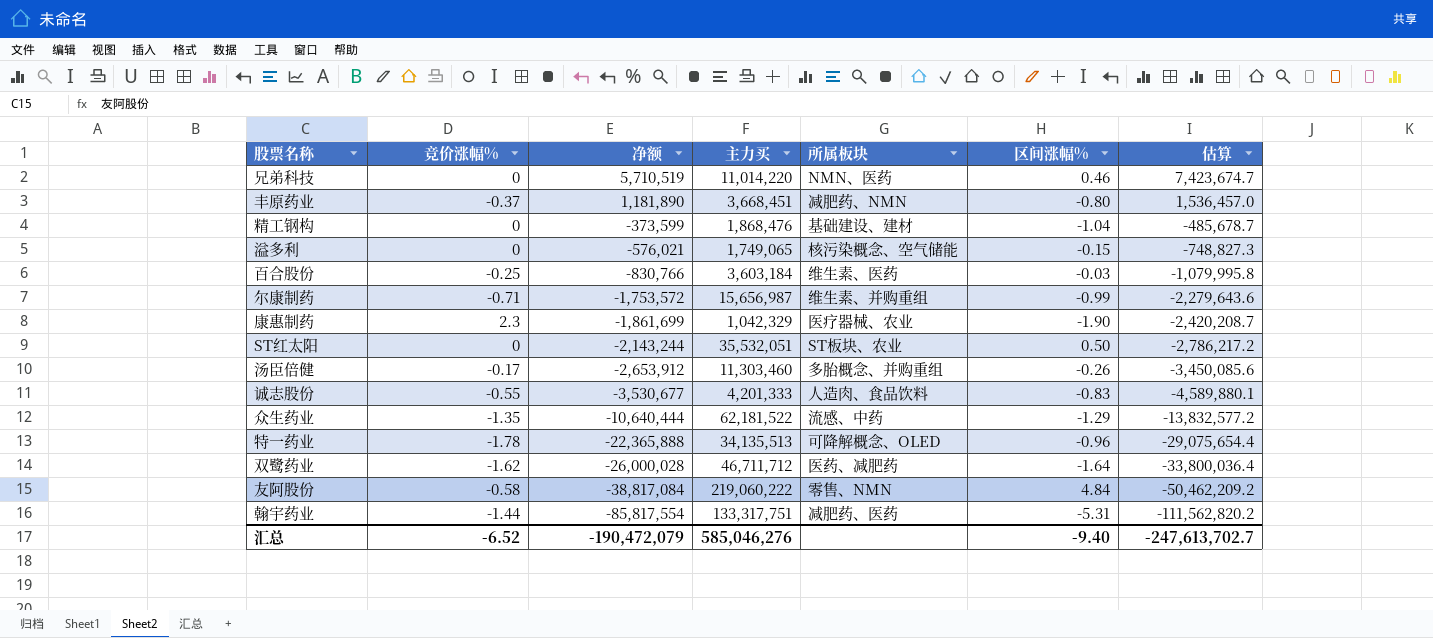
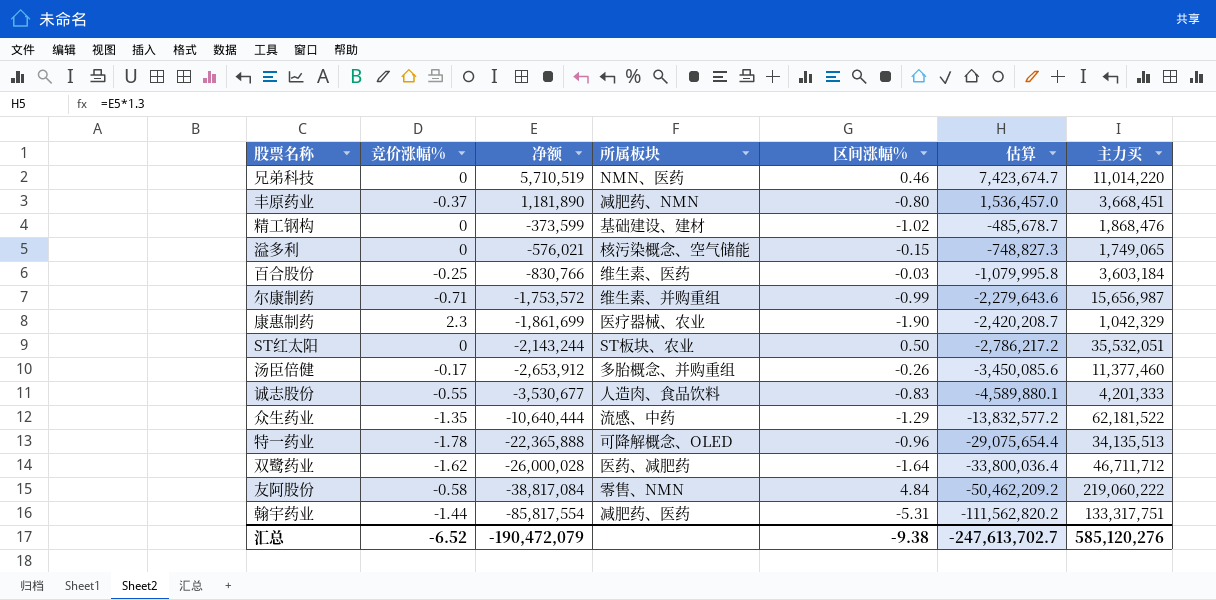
column 主力买 | position: 4 -> 7
精工钢构 | 区间涨幅%: -1.04 -> -1.02
汤臣倍健 | 主力买: 11,303,460 -> 11,377,460
汇总 | 区间涨幅%: -9.40 -> -9.38
汇总 | 主力买: 585,046,276 -> 585,120,276

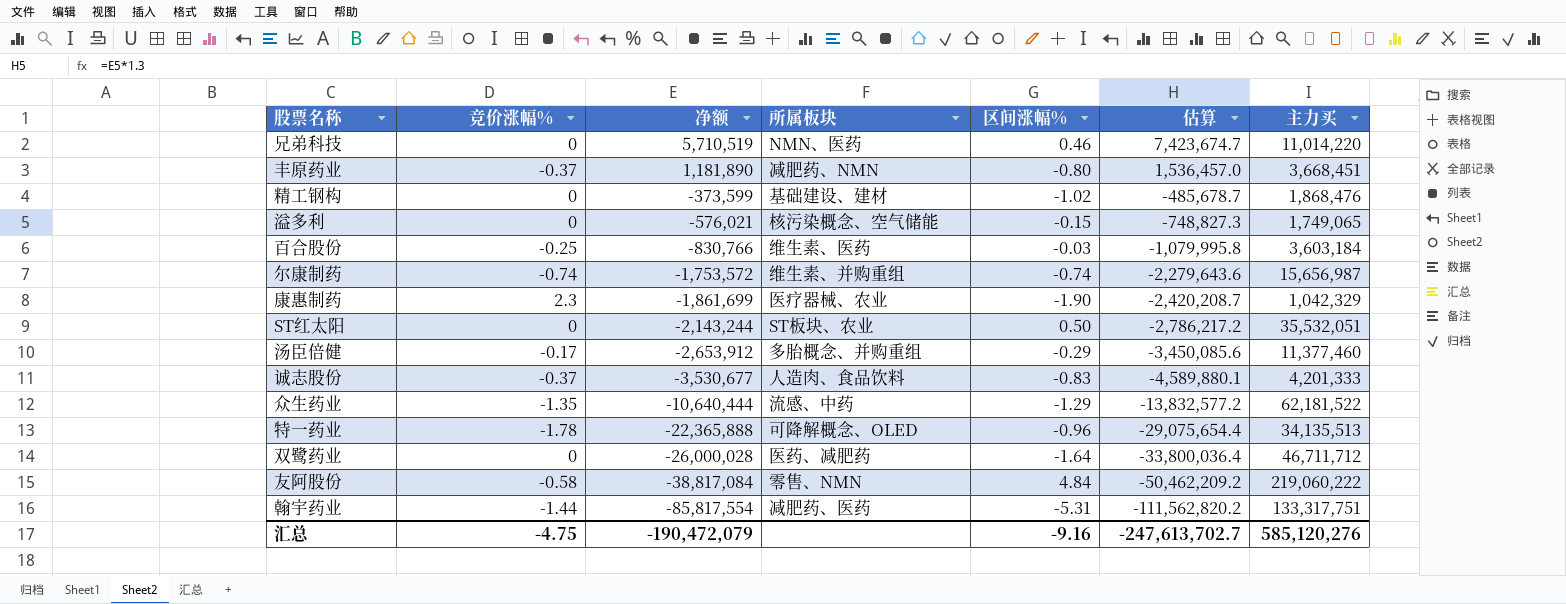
尔康制药 | 竞价涨幅%: -0.71 -> -0.74
尔康制药 | 区间涨幅%: -0.99 -> -0.74
汤臣倍健 | 区间涨幅%: -0.26 -> -0.29
诚志股份 | 竞价涨幅%: -0.55 -> -0.37
双鹭药业 | 竞价涨幅%: -1.62 -> 0
汇总 | 竞价涨幅%: -6.52 -> -4.75
汇总 | 区间涨幅%: -9.38 -> -9.16

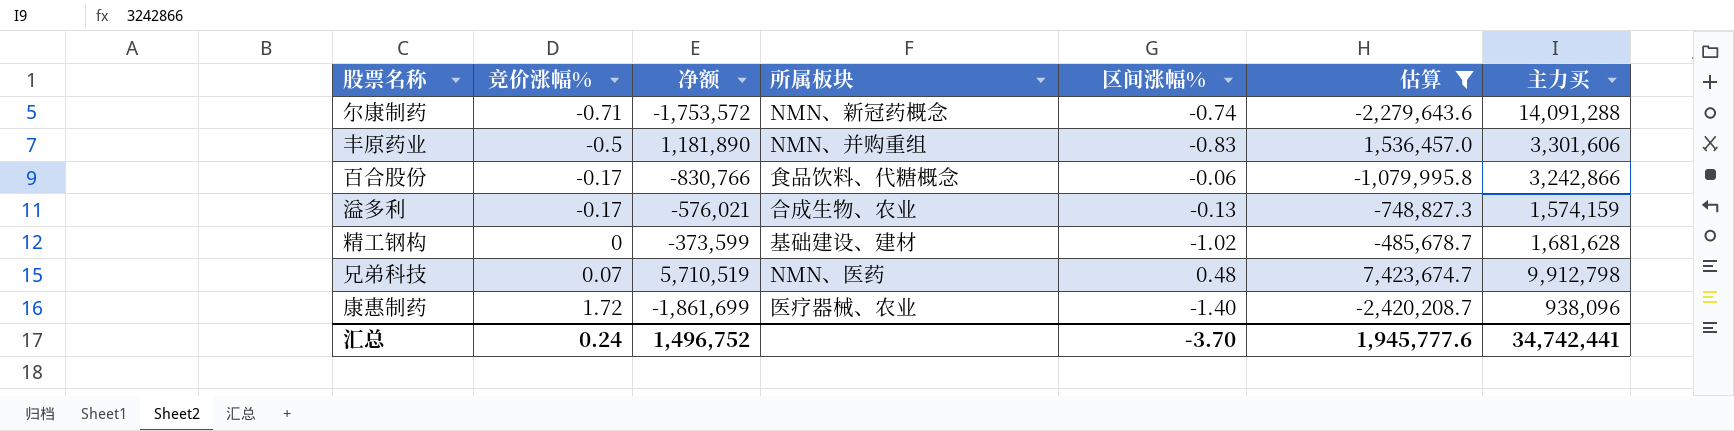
filter: none -> 估算 >= -2,420,208.7
row order: 净额 descending -> 竞价涨幅% ascending
尔康制药 | 竞价涨幅%: -0.74 -> -0.71
尔康制药 | 所属板块: 维生素、并购重组 -> NMN、新冠药概念
尔康制药 | 主力买: 15,656,987 -> 14,091,288
丰原药业 | 竞价涨幅%: -0.37 -> -0.5
丰原药业 | 所属板块: 减肥药、NMN -> NMN、并购重组
丰原药业 | 区间涨幅%: -0.80 -> -0.83
丰原药业 | 主力买: 3,668,451 -> 3,301,606
百合股份 | 竞价涨幅%: -0.25 -> -0.17
百合股份 | 所属板块: 维生素、医药 -> 食品饮料、代糖概念
百合股份 | 区间涨幅%: -0.03 -> -0.06
百合股份 | 主力买: 3,603,184 -> 3,242,866
溢多利 | 竞价涨幅%: 0 -> -0.17
溢多利 | 所属板块: 核污染概念、空气储能 -> 合成生物、农业
溢多利 | 区间涨幅%: -0.15 -> -0.13
溢多利 | 主力买: 1,749,065 -> 1,574,159
精工钢构 | 主力买: 1,868,476 -> 1,681,628
兄弟科技 | 竞价涨幅%: 0 -> 0.07
兄弟科技 | 区间涨幅%: 0.46 -> 0.48
兄弟科技 | 主力买: 11,014,220 -> 9,912,798
康惠制药 | 竞价涨幅%: 2.3 -> 1.72
康惠制药 | 区间涨幅%: -1.90 -> -1.40
康惠制药 | 主力买: 1,042,329 -> 938,096
汇总 | 竞价涨幅%: -4.75 -> 0.24
汇总 | 净额: -190,472,079 -> 1,496,752
汇总 | 区间涨幅%: -9.16 -> -3.70
汇总 | 估算: -247,613,702.7 -> 1,945,777.6
汇总 | 主力买: 585,120,276 -> 34,742,441

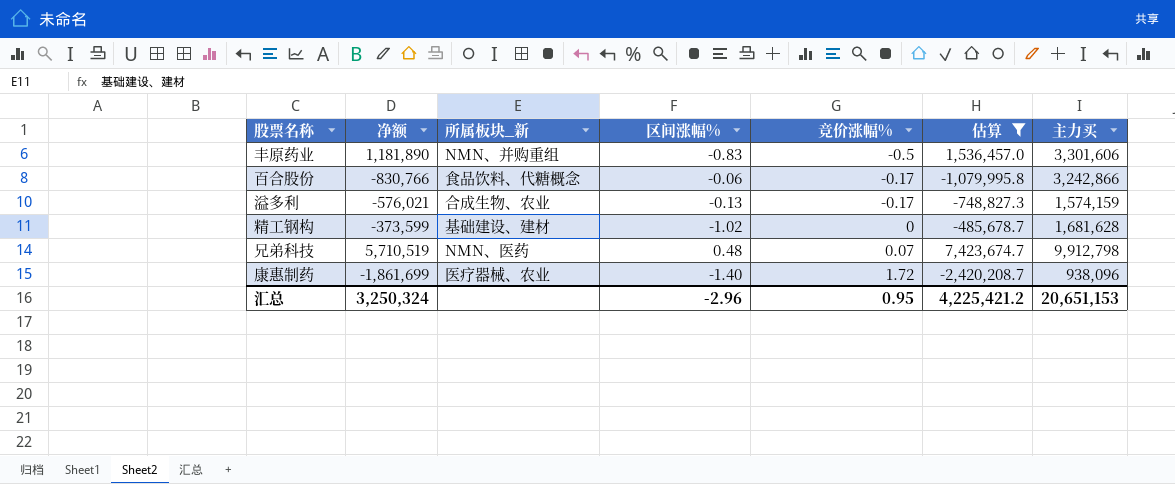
column name: 所属板块 -> 所属板块_新
column 竞价涨幅% | position: 2 -> 5
row 尔康制药: -0.71 | -1,753,572 | NMN、新冠药概念 | -0.74 | -2,279,643.6 | 14,091,288 -> none
汇总 | 净额: 1,496,752 -> 3,250,324
汇总 | 区间涨幅%: -3.70 -> -2.96
汇总 | 竞价涨幅%: 0.24 -> 0.95
汇总 | 估算: 1,945,777.6 -> 4,225,421.2
汇总 | 主力买: 34,742,441 -> 20,651,153

